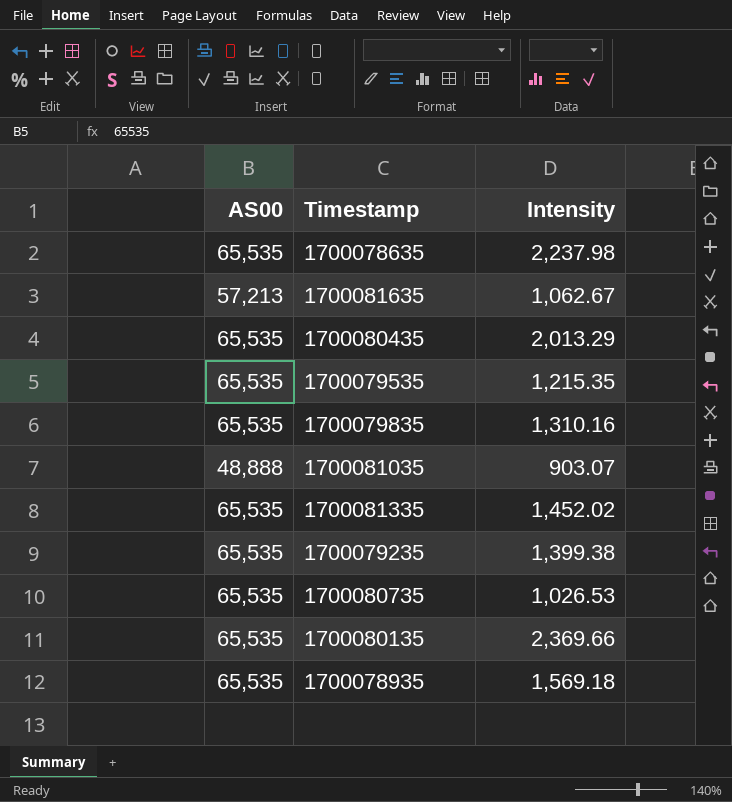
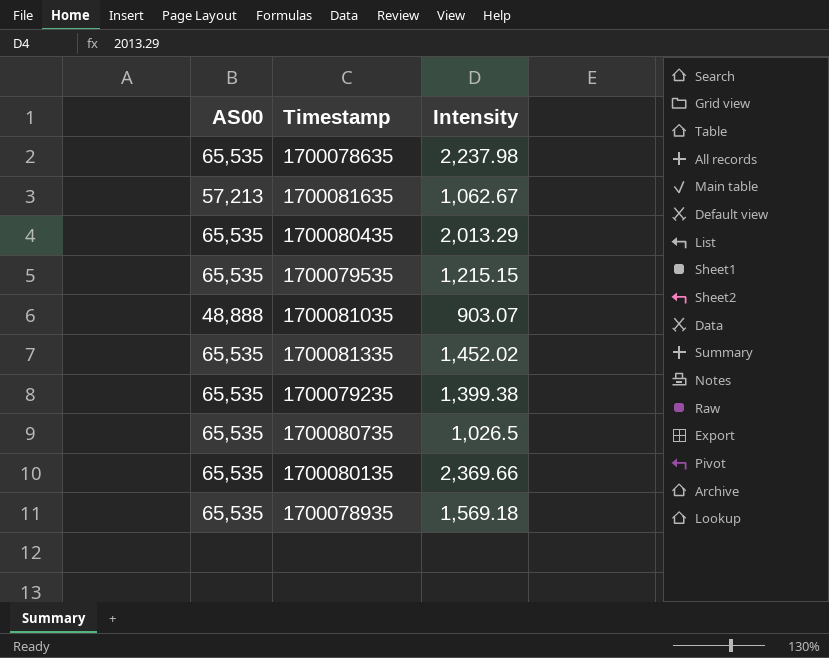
row 1700079835: 65,535 | 1,310.16 -> none
1700079535 | Intensity: 1,215.35 -> 1,215.15
1700080735 | Intensity: 1,026.53 -> 1,026.5

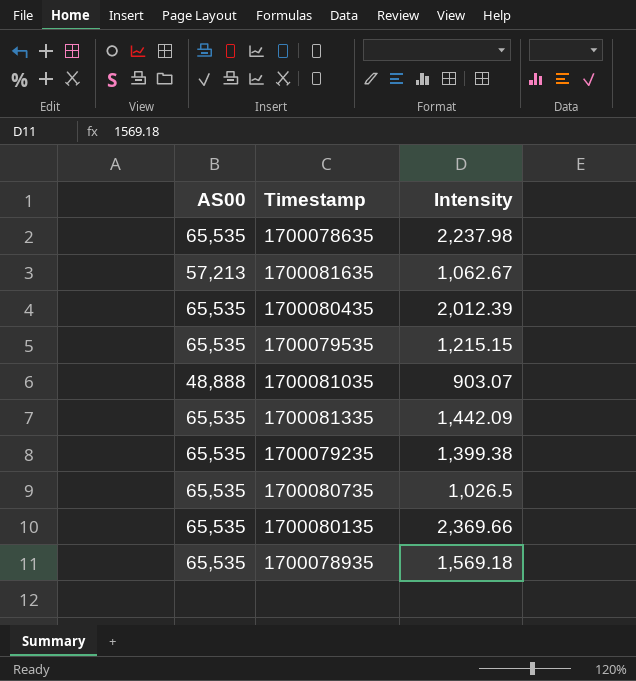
1700080435 | Intensity: 2,013.29 -> 2,012.39
1700081335 | Intensity: 1,452.02 -> 1,442.09

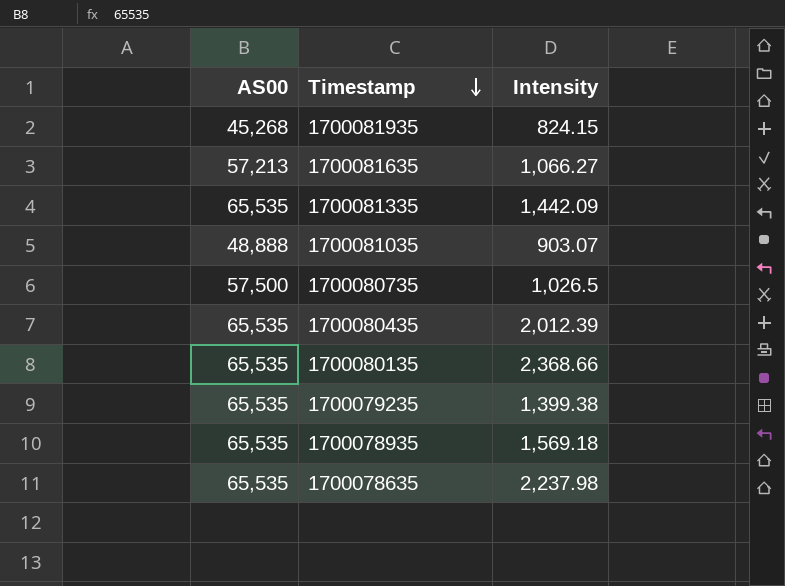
row order: none -> Timestamp descending
row 1700079535: 65,535 | 1,215.15 -> none
row 1700081935: none -> 45,268 | 824.15
1700081635 | Intensity: 1,062.67 -> 1,066.27
1700080735 | AS00: 65,535 -> 57,500
1700080135 | Intensity: 2,369.66 -> 2,368.66

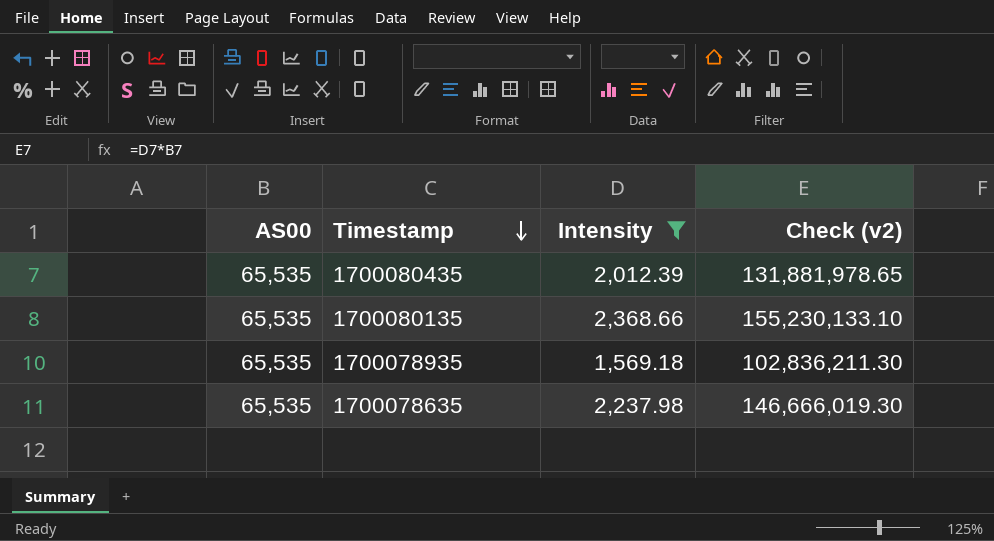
filter: none -> Intensity >= 1,569.18
column Check (v2) | formula: none -> [AS00] * [Intensity]

